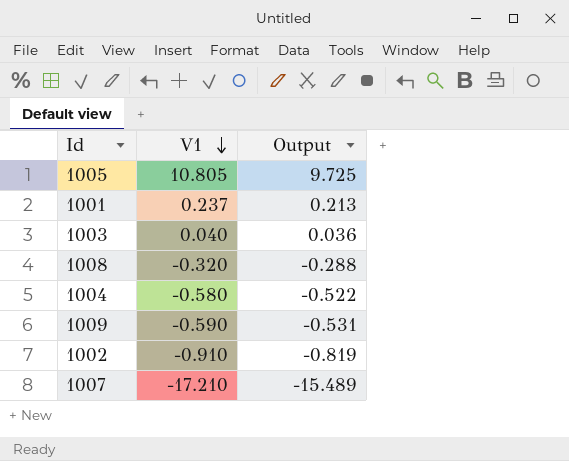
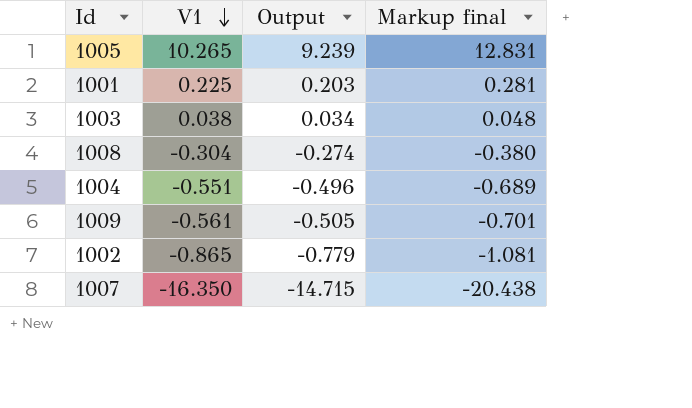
column Markup final | formula: none -> [V1] * 1.25
1005 | V1: 10.805 -> 10.265
1005 | Output: 9.725 -> 9.239
1001 | V1: 0.237 -> 0.225
1001 | Output: 0.213 -> 0.203
1003 | V1: 0.040 -> 0.038
1003 | Output: 0.036 -> 0.034
1008 | V1: -0.320 -> -0.304
1008 | Output: -0.288 -> -0.274
1004 | V1: -0.580 -> -0.551
1004 | Output: -0.522 -> -0.496
1009 | V1: -0.590 -> -0.561
1009 | Output: -0.531 -> -0.505
1002 | V1: -0.910 -> -0.865
1002 | Output: -0.819 -> -0.779
1007 | V1: -17.210 -> -16.350
1007 | Output: -15.489 -> -14.715

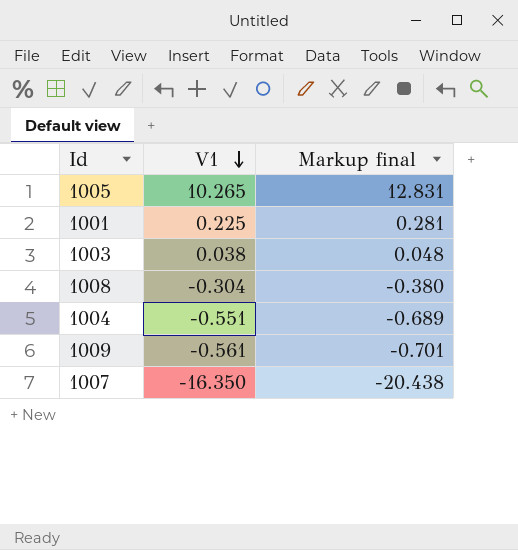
column Output | formula: [V1] * 0.9 -> none
row 1002: -0.865 | -0.779 | -1.081 -> none

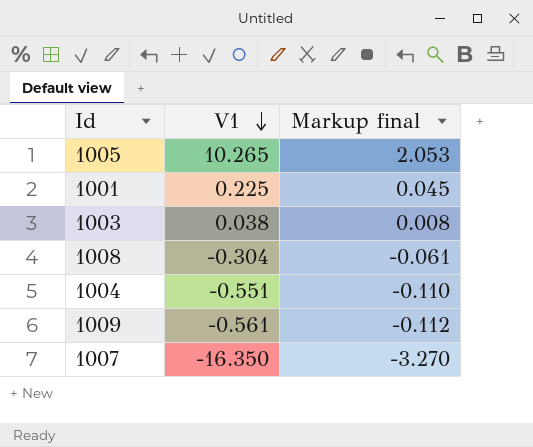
column Markup final | formula: [V1] * 1.25 -> [V1] * 0.2

